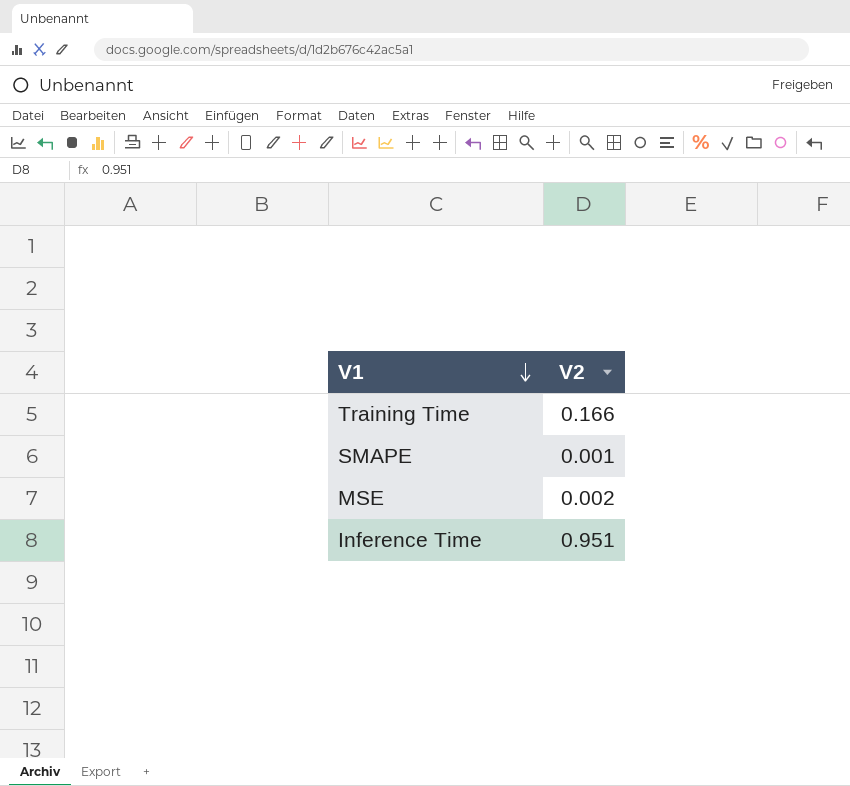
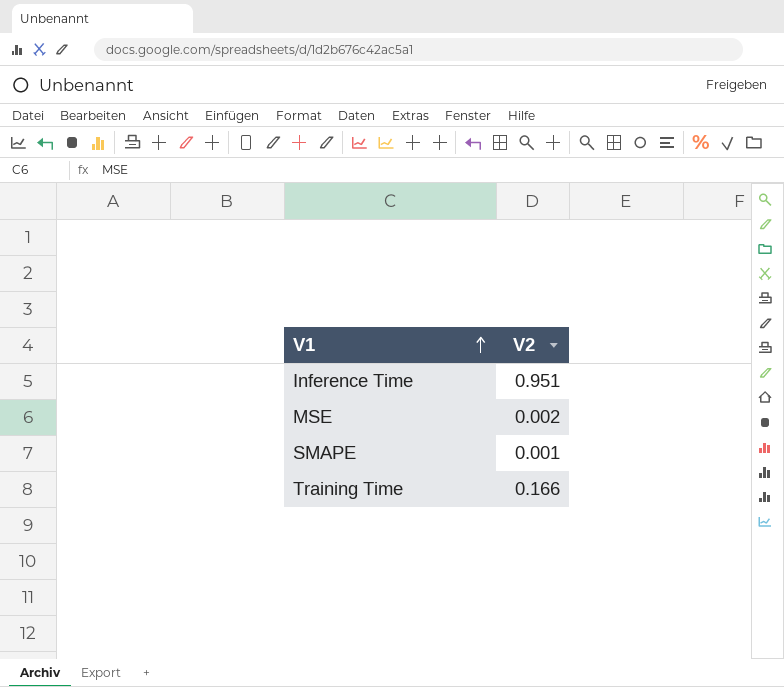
row order: V1 descending -> V1 ascending

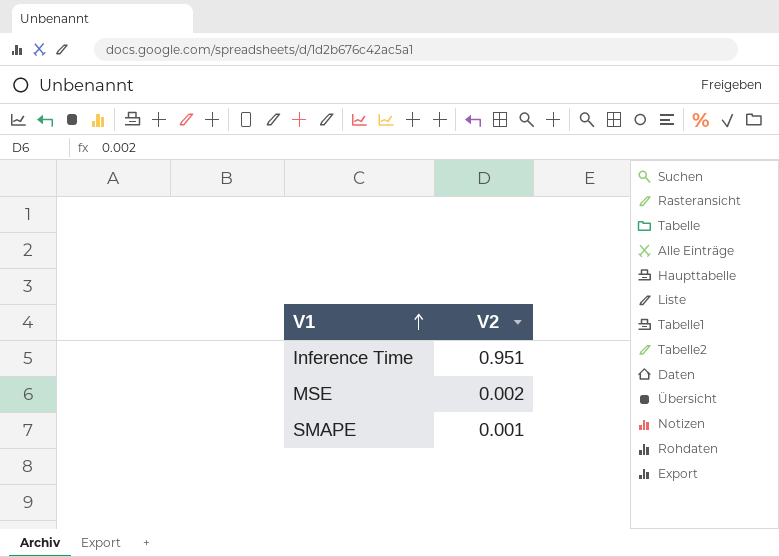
row Training Time: 0.166 -> none

